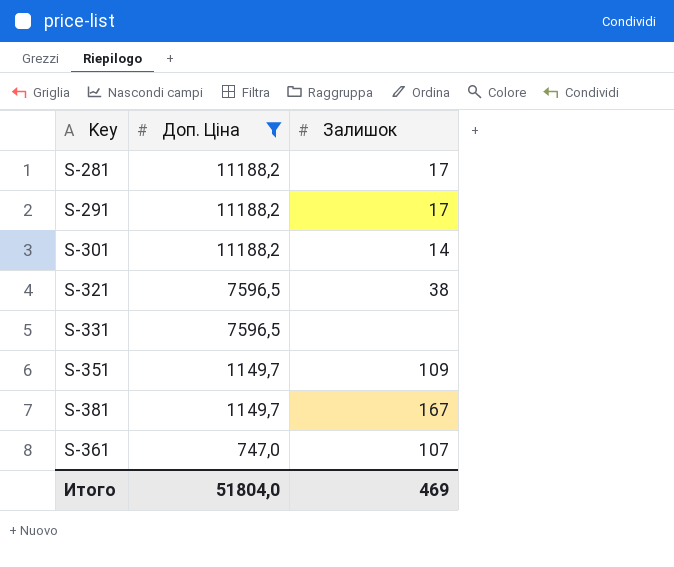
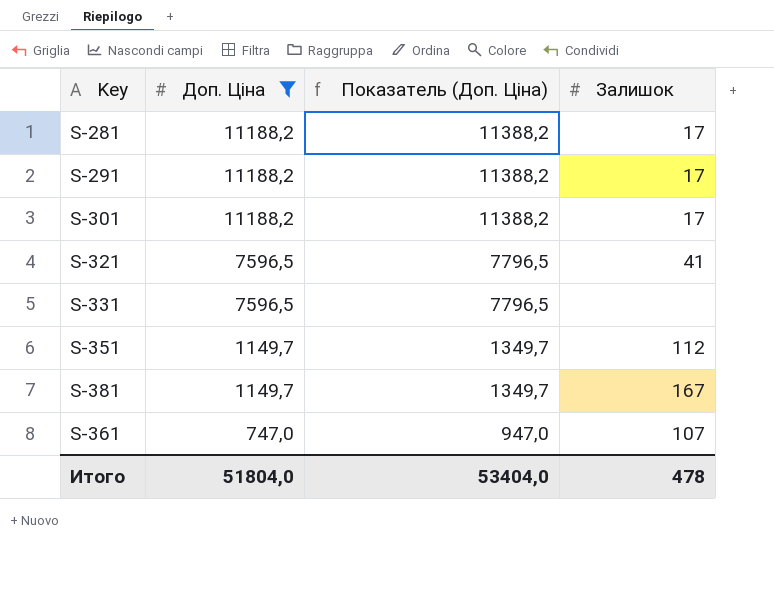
column Показатель (Доп. Ціна) | formula: none -> [Доп. Ціна] + 200
S-301 | Залишок: 14 -> 17
S-321 | Залишок: 38 -> 41
S-351 | Залишок: 109 -> 112
Итого | Залишок: 469 -> 478

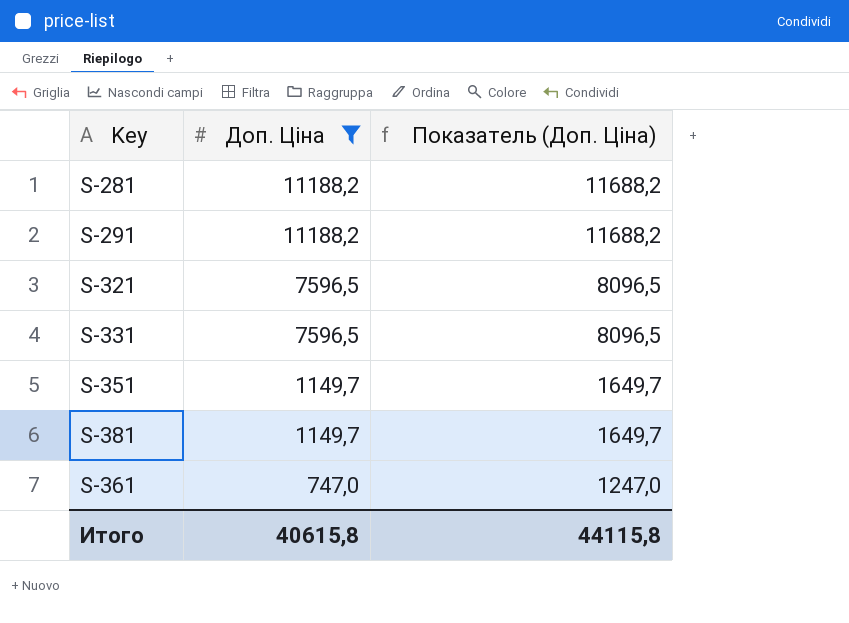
column Залишок | position: 4 -> none
column Показатель (Доп. Ціна) | formula: [Доп. Ціна] + 200 -> [Доп. Ціна] + 500
row S-301: 11188,2 | 11388,2 | 17 -> none
Итого | Доп. Ціна: 51804,0 -> 40615,8
Итого | Показатель (Доп. Ціна): 53404,0 -> 44115,8

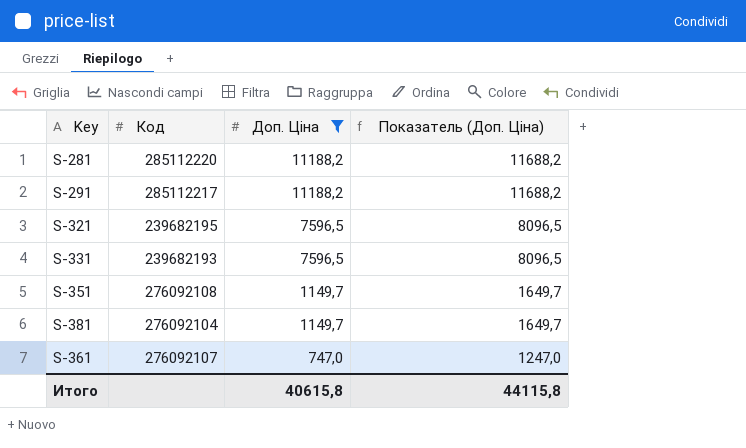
column Код | position: none -> 2

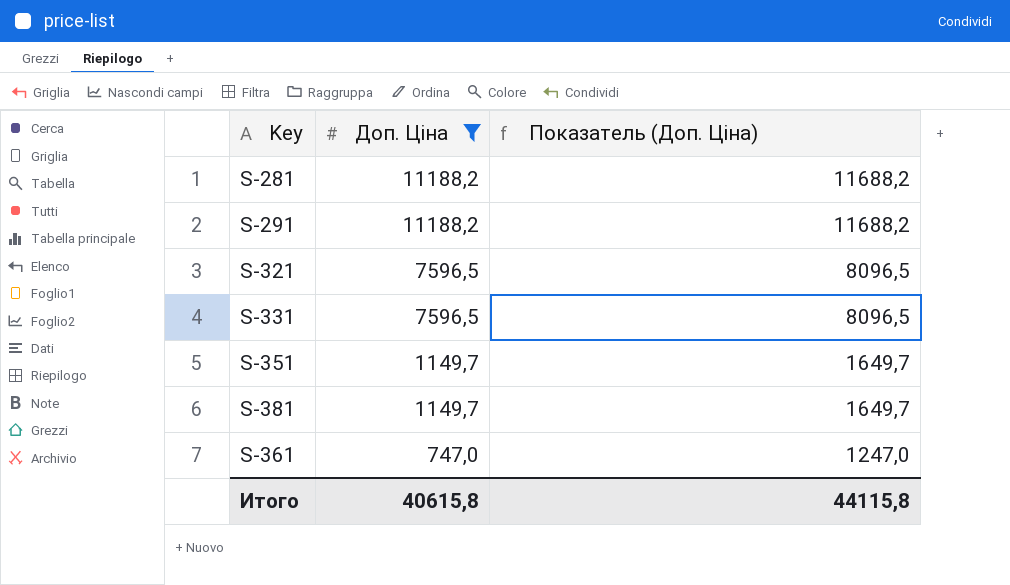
column Код | position: 2 -> none

